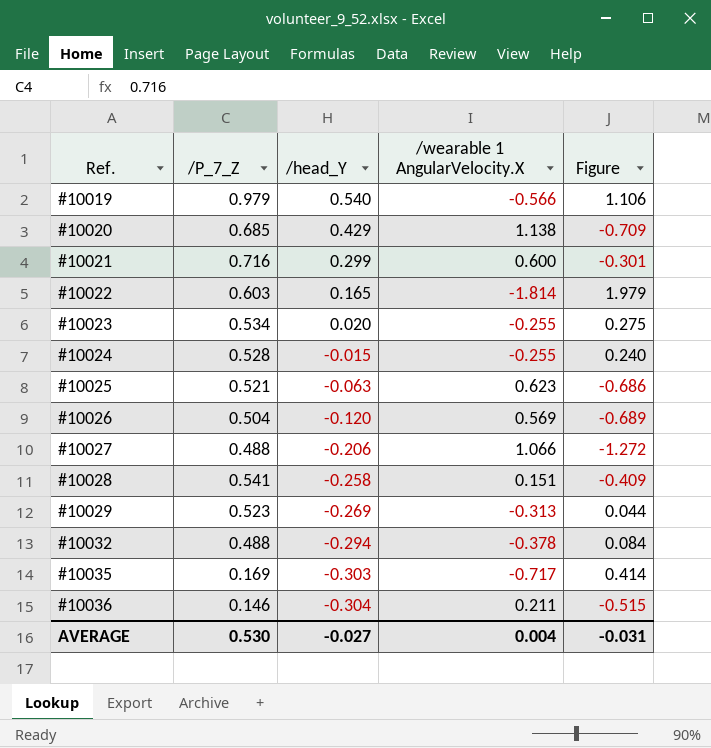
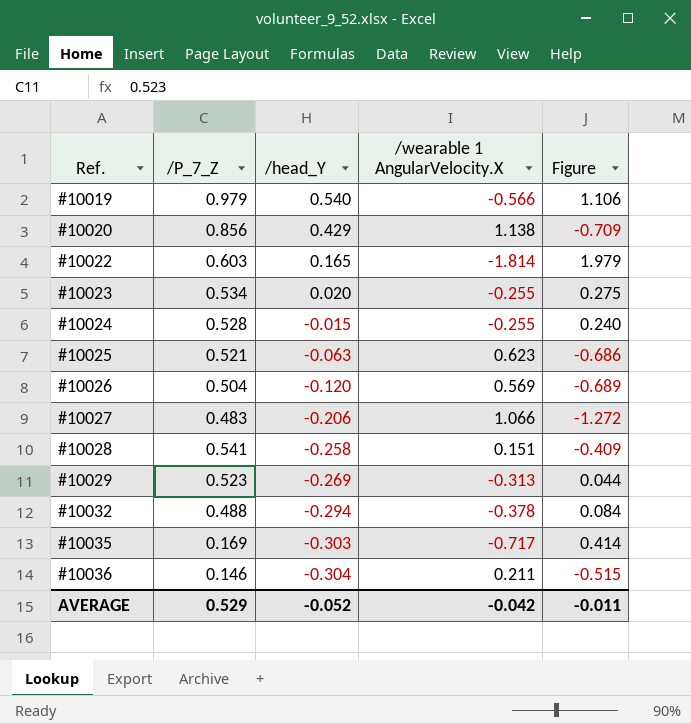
row #10021: 0.716 | 0.299 | 0.600 | -0.301 -> none
#10020 | /P_7_Z: 0.685 -> 0.856
#10027 | /P_7_Z: 0.488 -> 0.483
AVERAGE | /P_7_Z: 0.530 -> 0.529
AVERAGE | /head_Y: -0.027 -> -0.052
AVERAGE | /wearable 1 AngularVelocity.X: 0.004 -> -0.042
AVERAGE | Figure: -0.031 -> -0.011

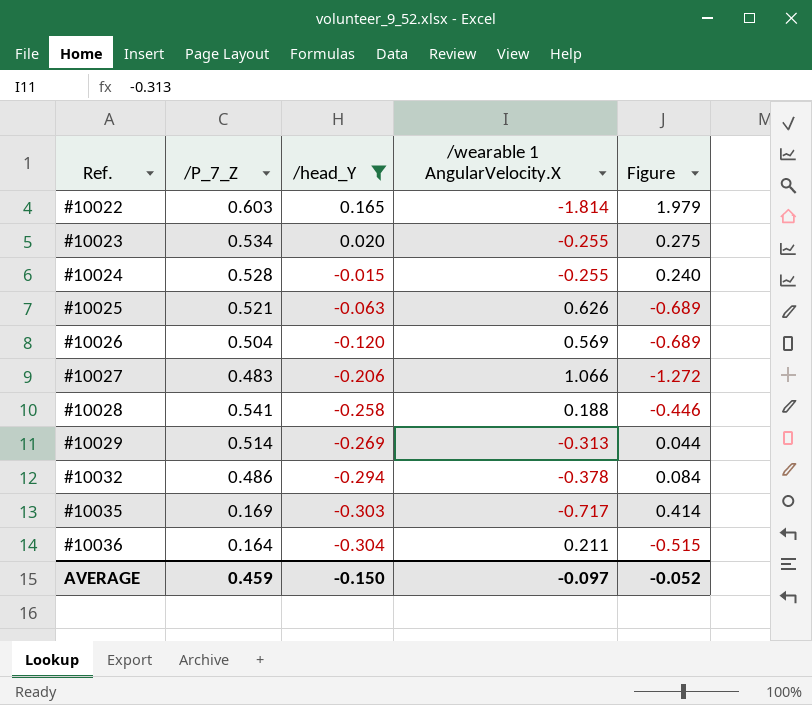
filter: none -> /head_Y <= 0.165
#10025 | /wearable 1 AngularVelocity.X: 0.623 -> 0.626
#10025 | Figure: -0.686 -> -0.689
#10028 | /wearable 1 AngularVelocity.X: 0.151 -> 0.188
#10028 | Figure: -0.409 -> -0.446
#10029 | /P_7_Z: 0.523 -> 0.514
#10032 | /P_7_Z: 0.488 -> 0.486
#10036 | /P_7_Z: 0.146 -> 0.164
AVERAGE | /P_7_Z: 0.529 -> 0.459
AVERAGE | /head_Y: -0.052 -> -0.150
AVERAGE | /wearable 1 AngularVelocity.X: -0.042 -> -0.097
AVERAGE | Figure: -0.011 -> -0.052

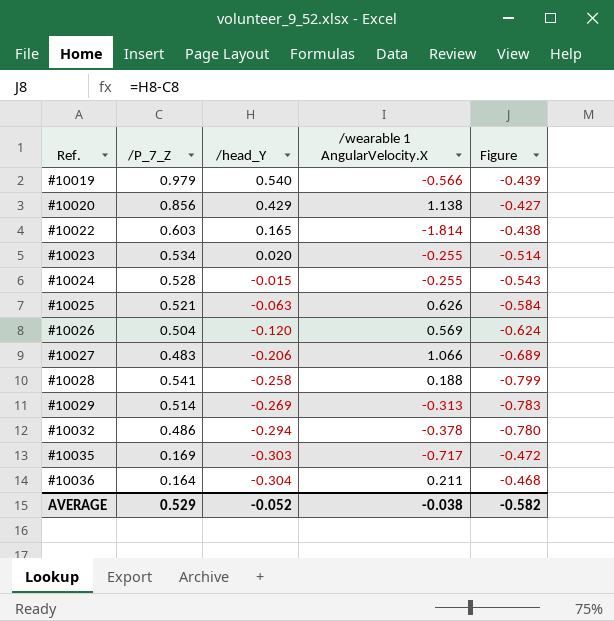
filter: /head_Y <= 0.165 -> none
column Figure | formula: [/head_Y] - [/wearable 1 AngularVelocity.X] -> [/head_Y] - [/P_7_Z]
AVERAGE | /P_7_Z: 0.459 -> 0.529
AVERAGE | /head_Y: -0.150 -> -0.052
AVERAGE | /wearable 1 AngularVelocity.X: -0.097 -> -0.038
AVERAGE | Figure: -0.052 -> -0.582

